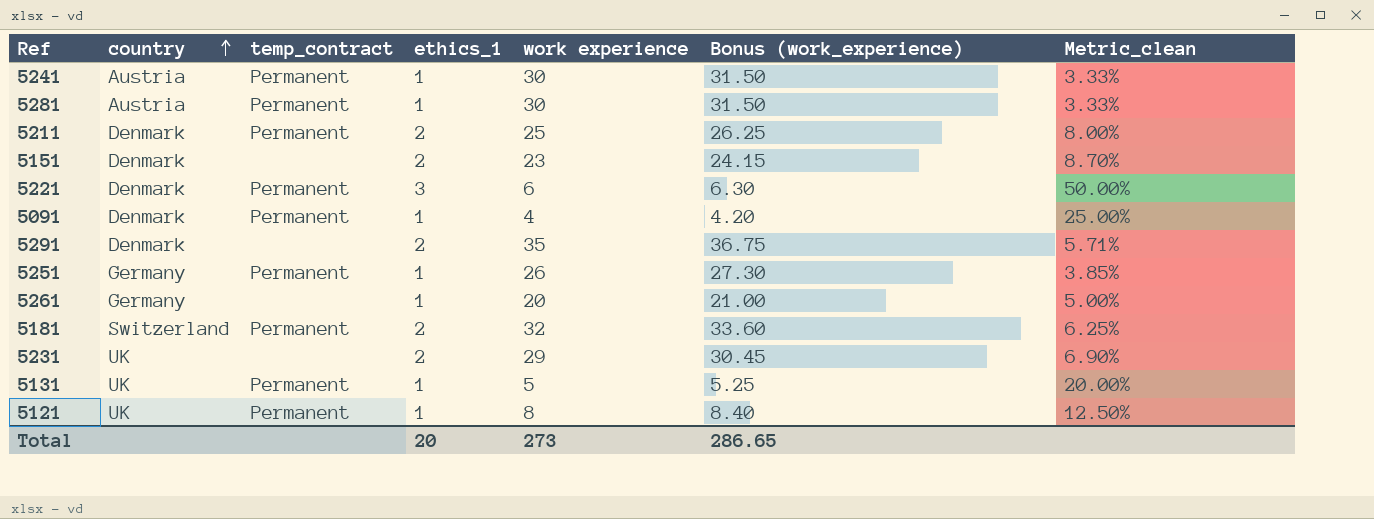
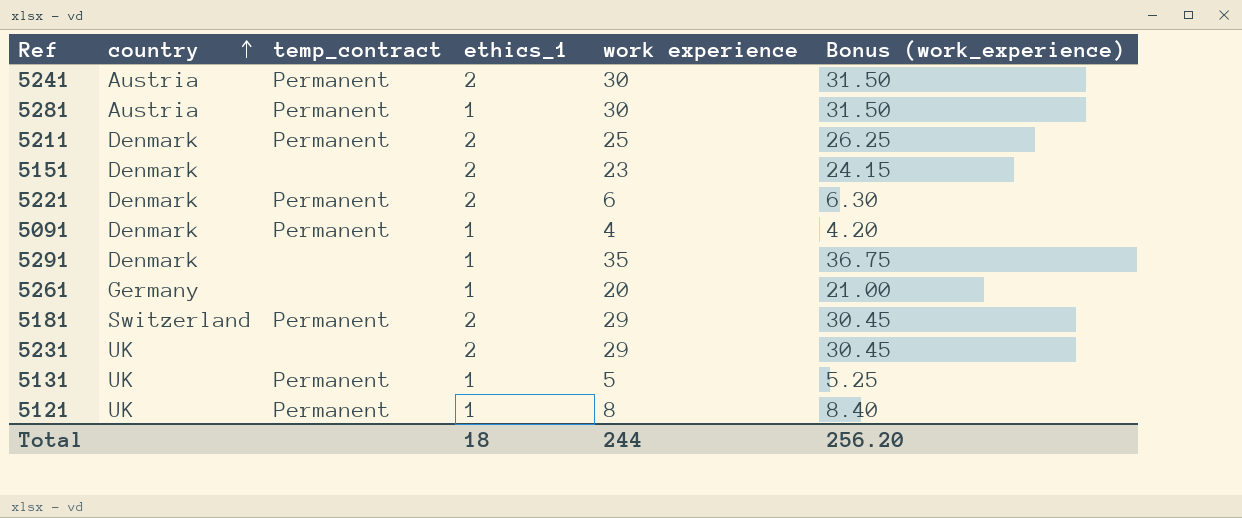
column Metric_clean | formula: [ethics_1] / [work experience] -> none
row 5251: Germany | Permanent | 1 | 26 | 27.30 | 3.85% -> none
5241 | ethics_1: 1 -> 2
5221 | ethics_1: 3 -> 2
5291 | ethics_1: 2 -> 1
5181 | work experience: 32 -> 29
5181 | Bonus (work_experience): 33.60 -> 30.45
Total | ethics_1: 20 -> 18
Total | work experience: 273 -> 244
Total | Bonus (work_experience): 286.65 -> 256.20

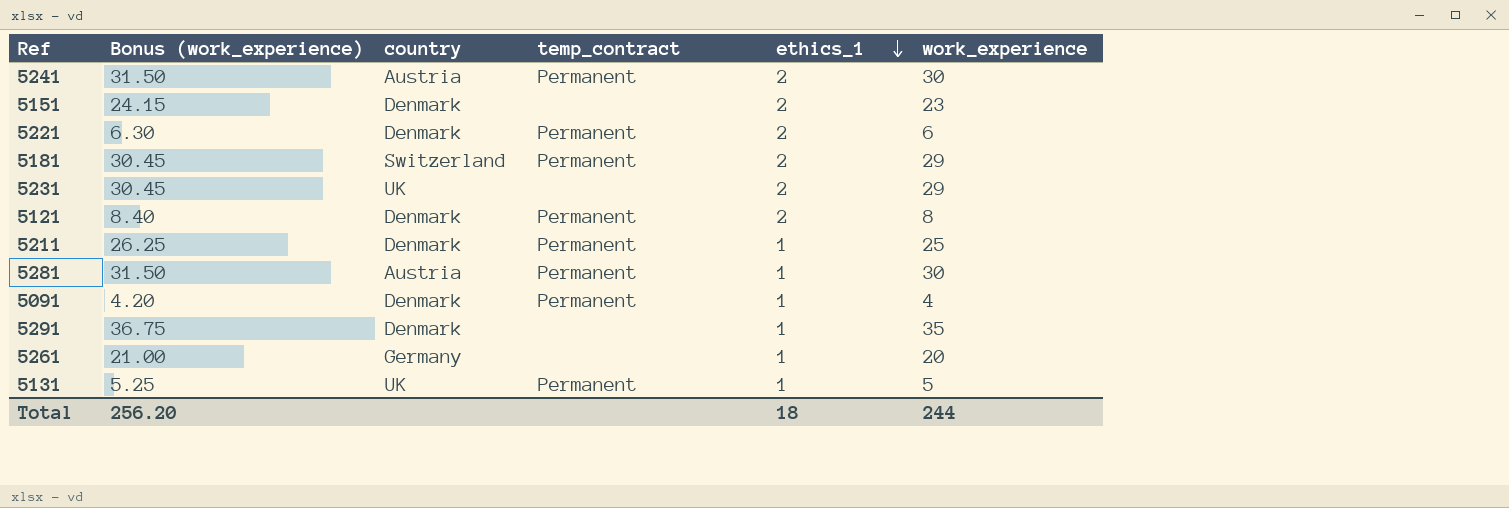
row order: country ascending -> ethics_1 descending
column Bonus (work_experience) | position: 6 -> 2
column name: work experience -> work_experience
5121 | country: UK -> Denmark
5121 | ethics_1: 1 -> 2
5211 | ethics_1: 2 -> 1

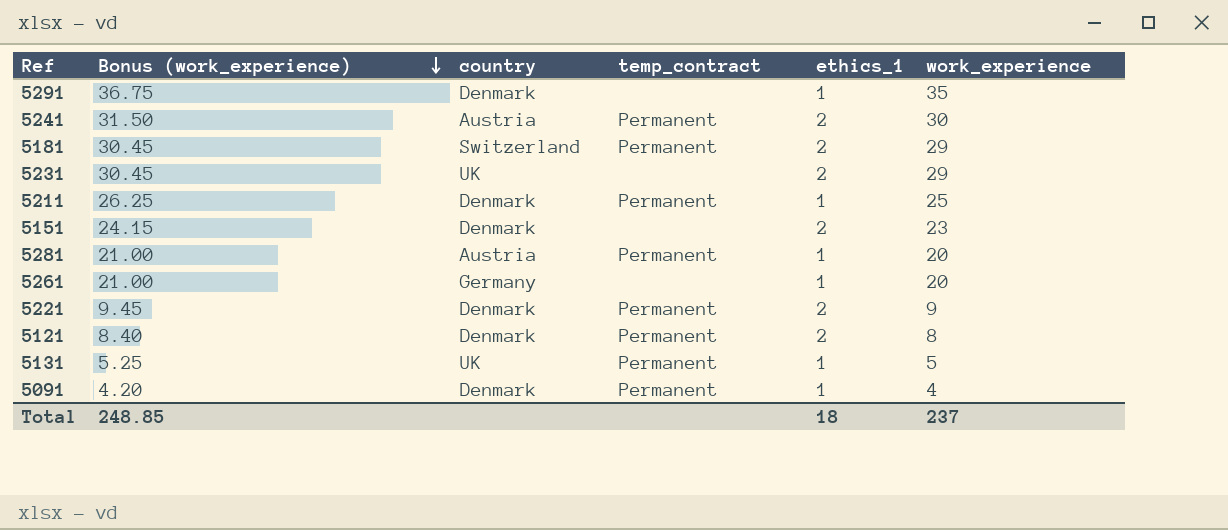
row order: ethics_1 descending -> Bonus (work_experience) descending
5281 | Bonus (work_experience): 31.50 -> 21.00
5281 | work_experience: 30 -> 20
5221 | Bonus (work_experience): 6.30 -> 9.45
5221 | work_experience: 6 -> 9
Total | Bonus (work_experience): 256.20 -> 248.85
Total | work_experience: 244 -> 237

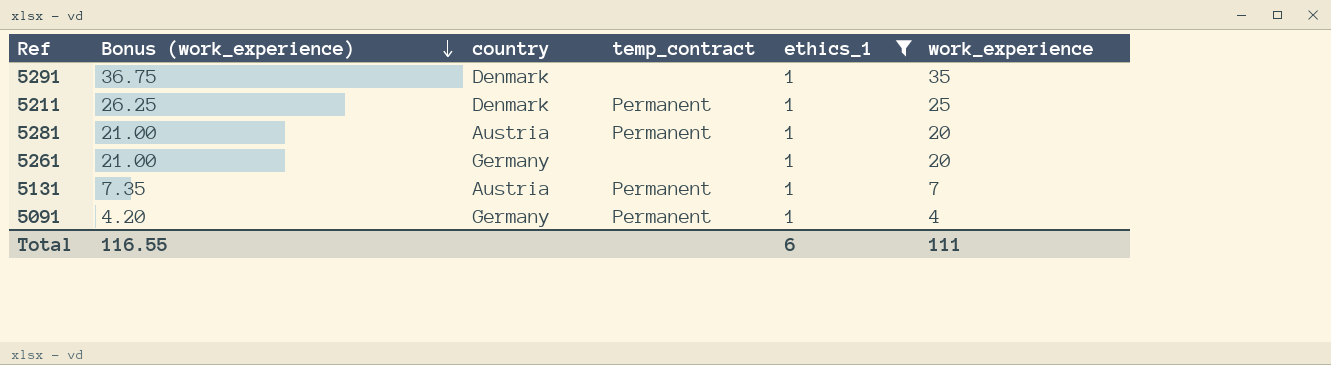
filter: none -> ethics_1 = 1
5131 | Bonus (work_experience): 5.25 -> 7.35
5131 | country: UK -> Austria
5131 | work_experience: 5 -> 7
5091 | country: Denmark -> Germany
Total | Bonus (work_experience): 248.85 -> 116.55
Total | ethics_1: 18 -> 6
Total | work_experience: 237 -> 111

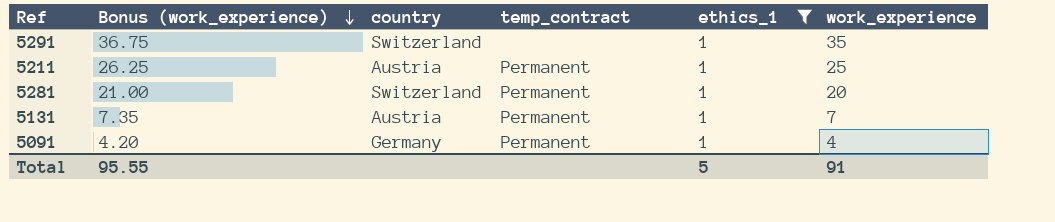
row 5261: 21.00 | Germany | none | 1 | 20 -> none
5291 | country: Denmark -> Switzerland
5211 | country: Denmark -> Austria
5281 | country: Austria -> Switzerland
Total | Bonus (work_experience): 116.55 -> 95.55
Total | ethics_1: 6 -> 5
Total | work_experience: 111 -> 91

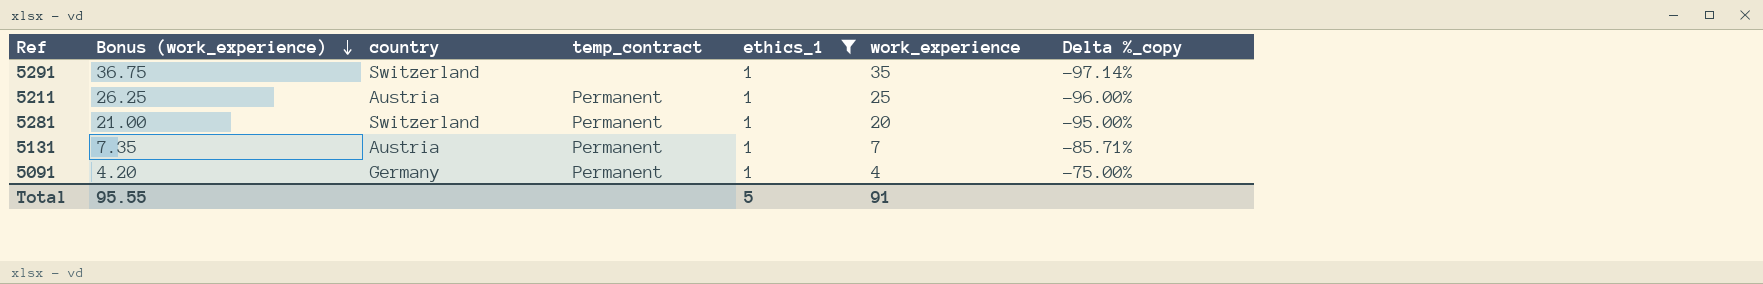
column Delta %_copy | formula: none -> ([ethics_1] - [work_experience]) / [work_experience]

